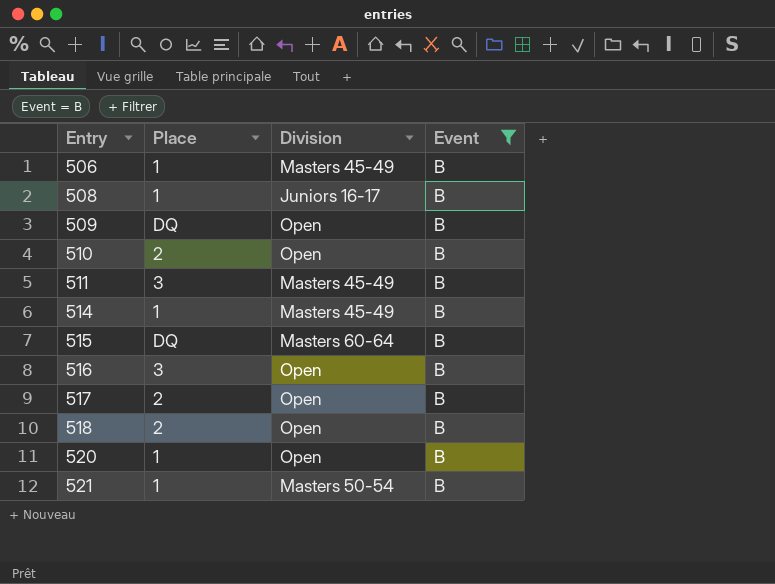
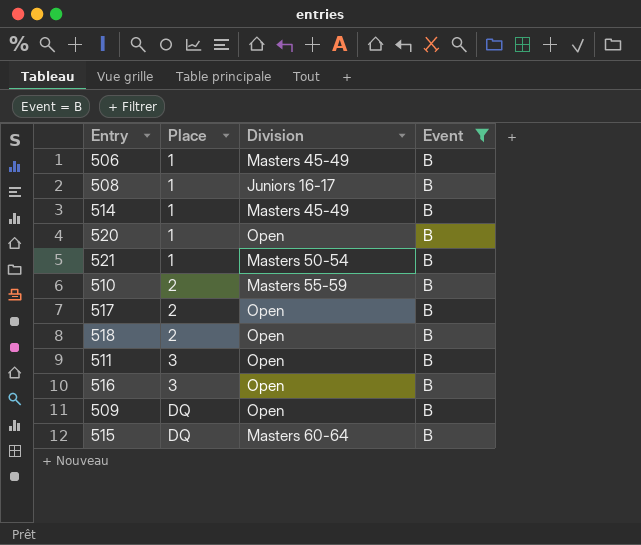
row order: Entry ascending -> Place ascending
510 | Division: Open -> Masters 55-59
511 | Division: Masters 45-49 -> Open

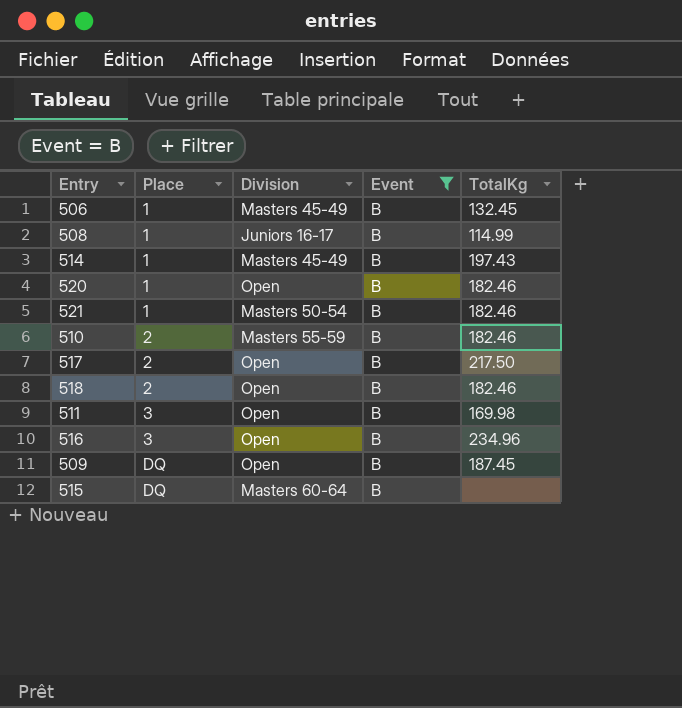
column TotalKg | position: none -> 5

